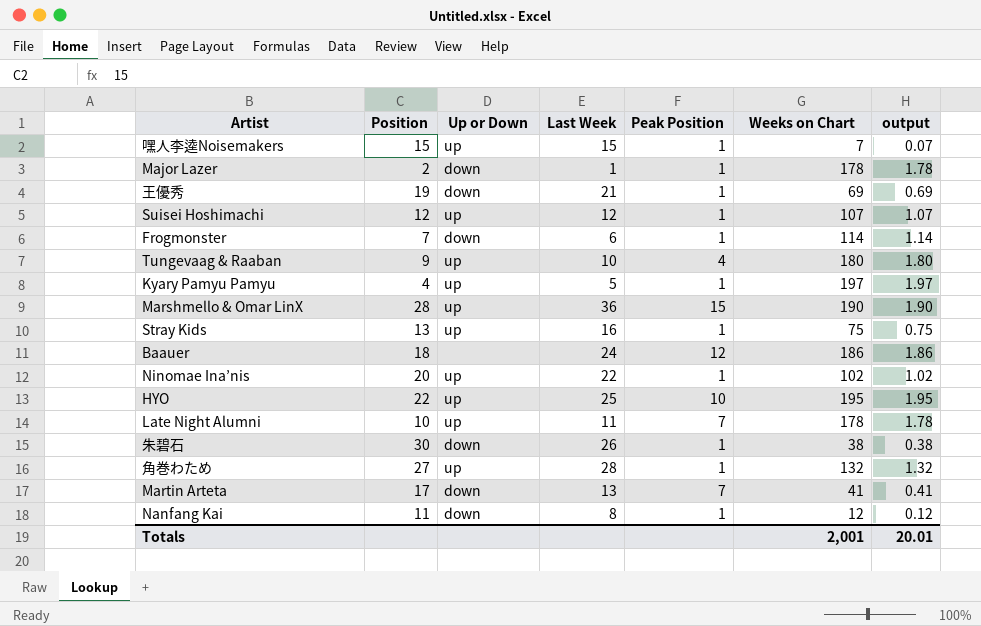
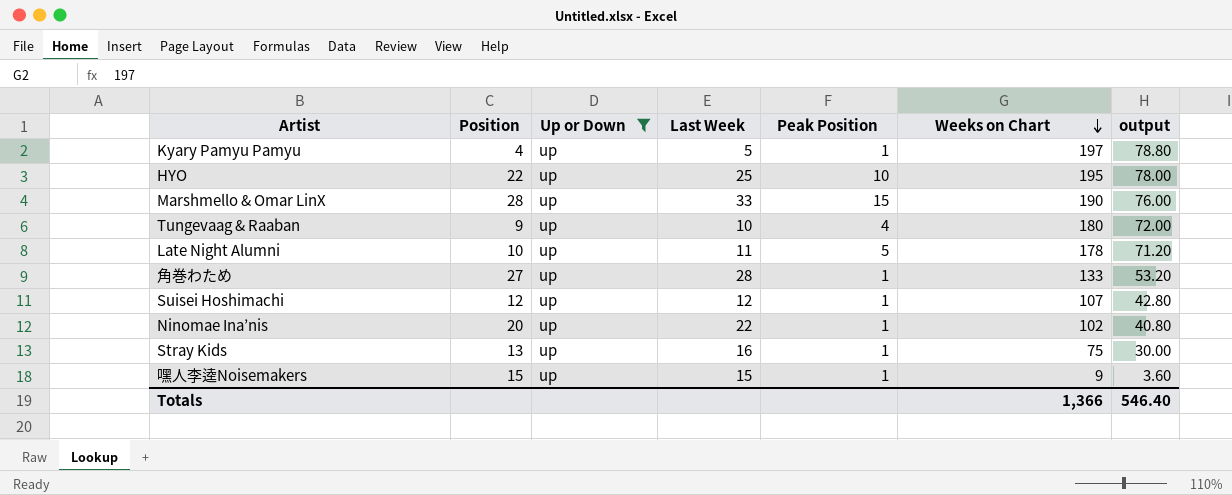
filter: none -> Up or Down = up
row order: none -> Weeks on Chart descending
column output | formula: [Weeks on Chart] * 0.01 -> [Weeks on Chart] * 0.4
Marshmello & Omar LinX | Last Week: 36 -> 33
Late Night Alumni | Peak Position: 7 -> 5
角巻わため | Weeks on Chart: 132 -> 133
嘿人李逵Noisemakers | Weeks on Chart: 7 -> 9
Totals | Weeks on Chart: 2,001 -> 1,366
Totals | output: 20.01 -> 546.40

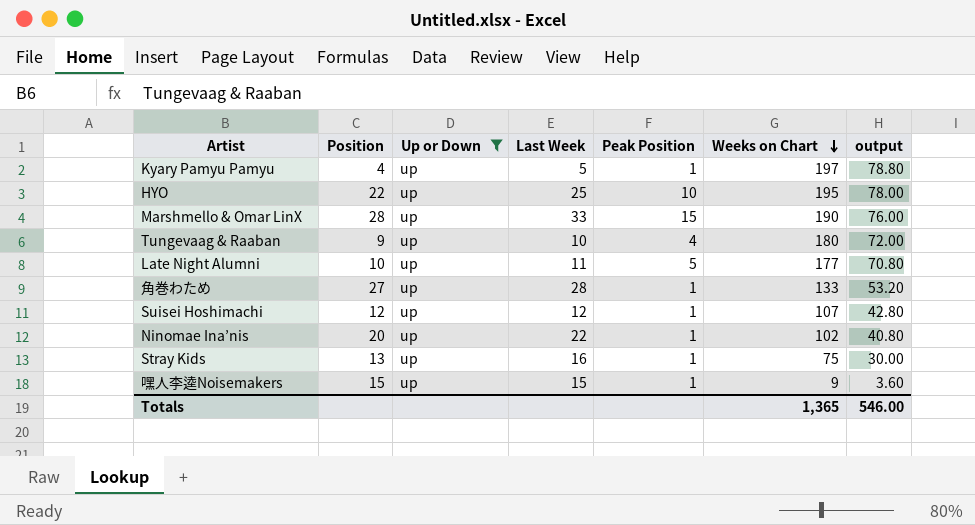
Late Night Alumni | Weeks on Chart: 178 -> 177
Late Night Alumni | output: 71.20 -> 70.80
Totals | Weeks on Chart: 1,366 -> 1,365
Totals | output: 546.40 -> 546.00

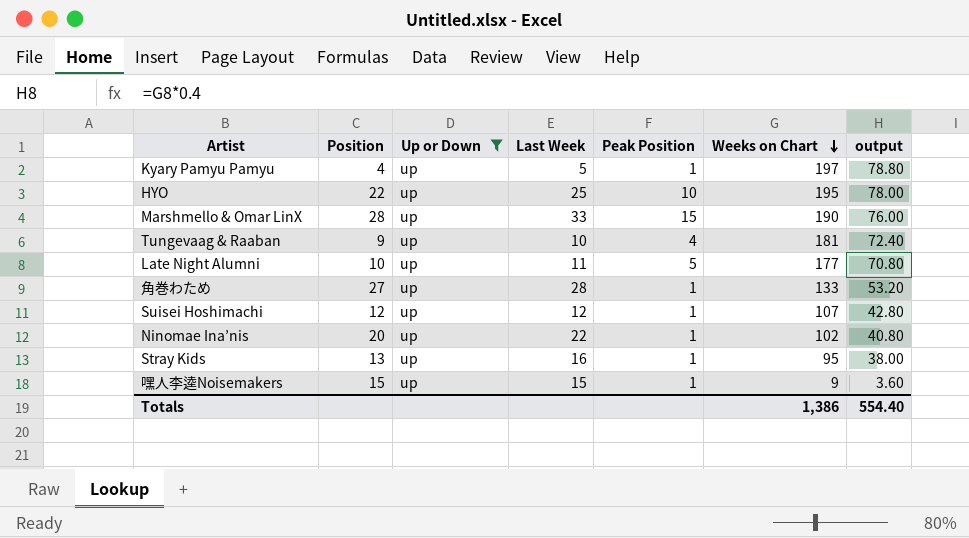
Tungevaag & Raaban | Weeks on Chart: 180 -> 181
Tungevaag & Raaban | output: 72.00 -> 72.40
Stray Kids | Weeks on Chart: 75 -> 95
Stray Kids | output: 30.00 -> 38.00
Totals | Weeks on Chart: 1,365 -> 1,386
Totals | output: 546.00 -> 554.40

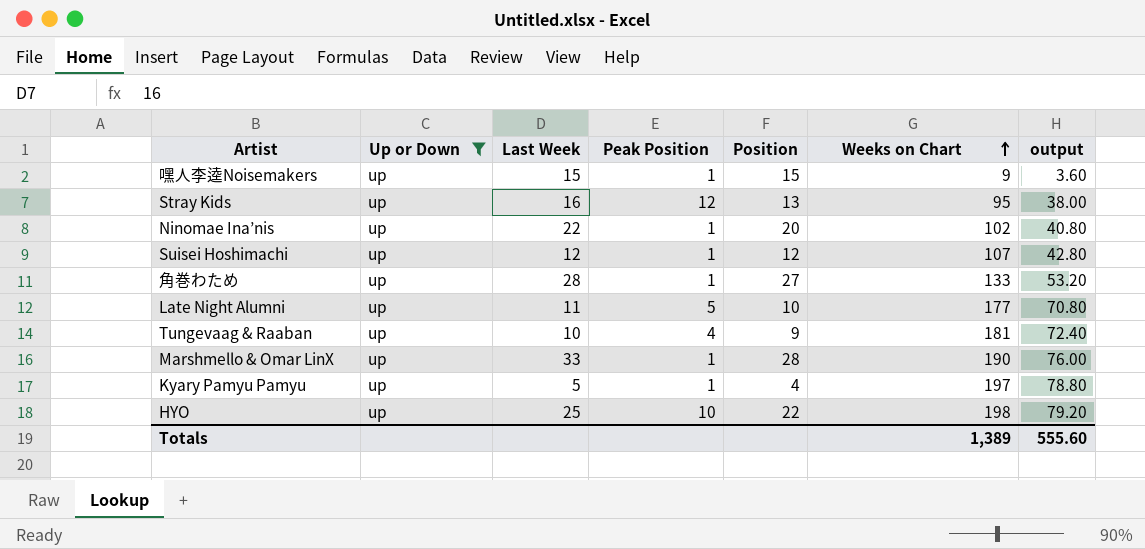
row order: Weeks on Chart descending -> Weeks on Chart ascending
column Position | position: 2 -> 5
Stray Kids | Peak Position: 1 -> 12
Marshmello & Omar LinX | Peak Position: 15 -> 1
HYO | Weeks on Chart: 195 -> 198
HYO | output: 78.00 -> 79.20
Totals | Weeks on Chart: 1,386 -> 1,389
Totals | output: 554.40 -> 555.60

